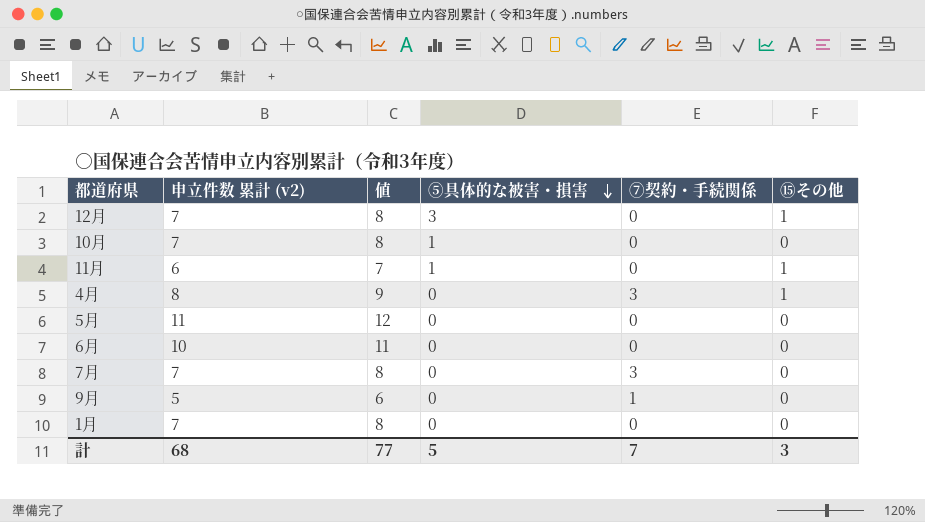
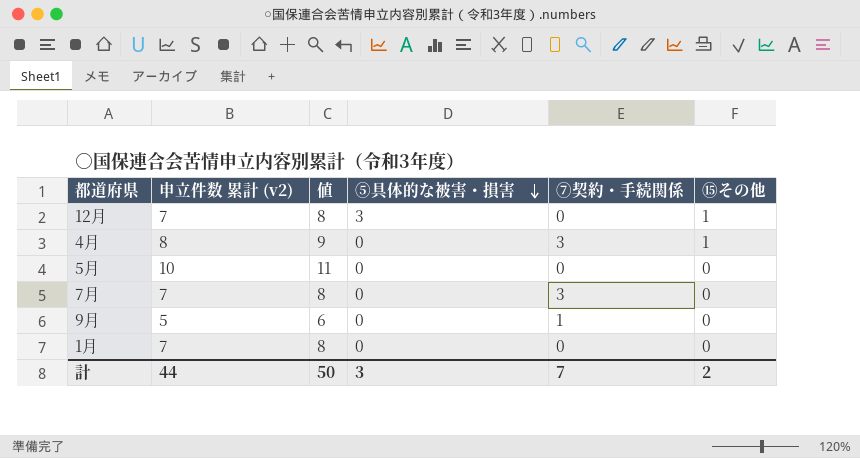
row 10月: 7 | 8 | 1 | 0 | 0 -> none
row 11月: 6 | 7 | 1 | 0 | 1 -> none
row 6月: 10 | 11 | 0 | 0 | 0 -> none
5月 | 申立件数 累計 (v2): 11 -> 10
5月 | 値: 12 -> 11
計 | 申立件数 累計 (v2): 68 -> 44
計 | 値: 77 -> 50
計 | ⑤具体的な被害・損害: 5 -> 3
計 | ⑮その他: 3 -> 2

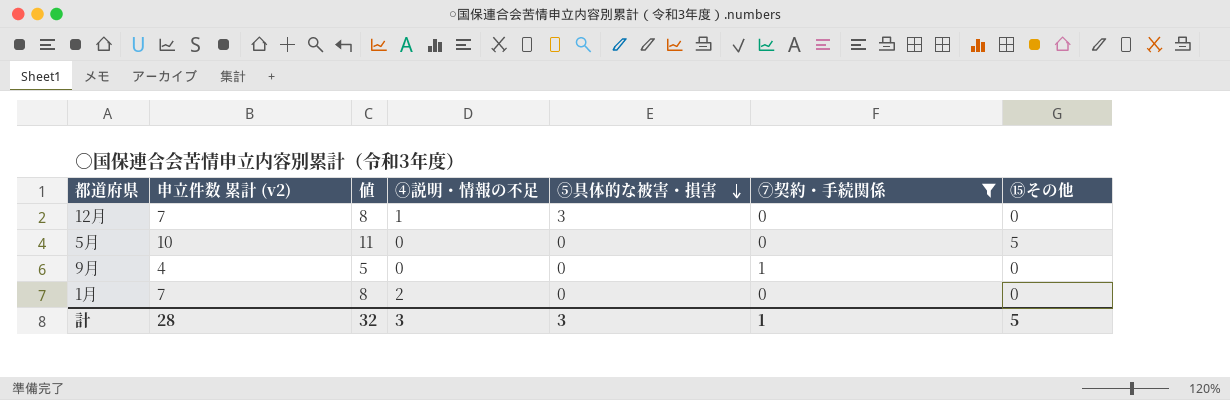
filter: none -> ⑦契約・手続関係 != 3
column ④説明・情報の不足 | position: none -> 4
12月 | ⑮その他: 1 -> 0
5月 | ⑮その他: 0 -> 5
9月 | 申立件数 累計 (v2): 5 -> 4
9月 | 値: 6 -> 5
計 | 申立件数 累計 (v2): 44 -> 28
計 | 値: 50 -> 32
計 | ⑦契約・手続関係: 7 -> 1
計 | ⑮その他: 2 -> 5

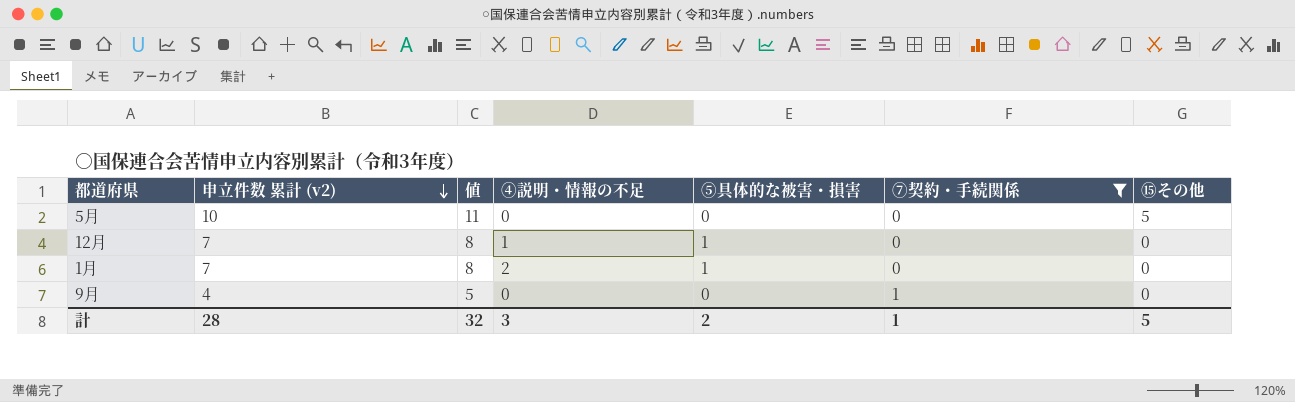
row order: ⑤具体的な被害・損害 descending -> 申立件数 累計 (v2) descending
12月 | ⑤具体的な被害・損害: 3 -> 1
1月 | ⑤具体的な被害・損害: 0 -> 1
計 | ⑤具体的な被害・損害: 3 -> 2

